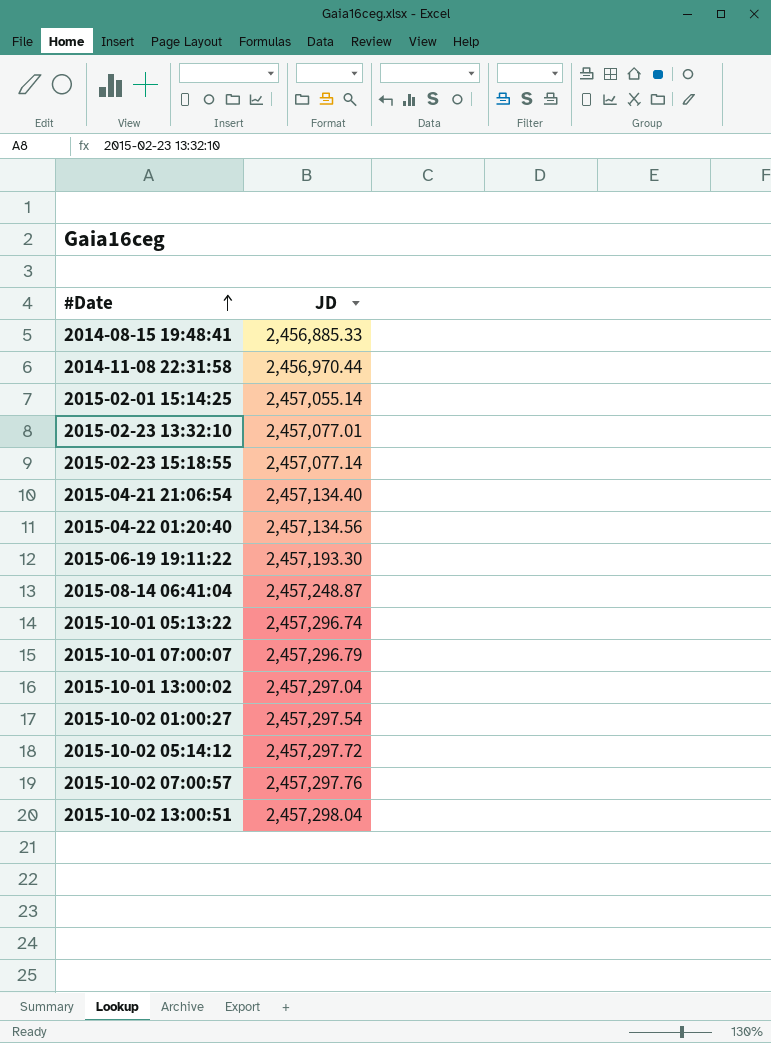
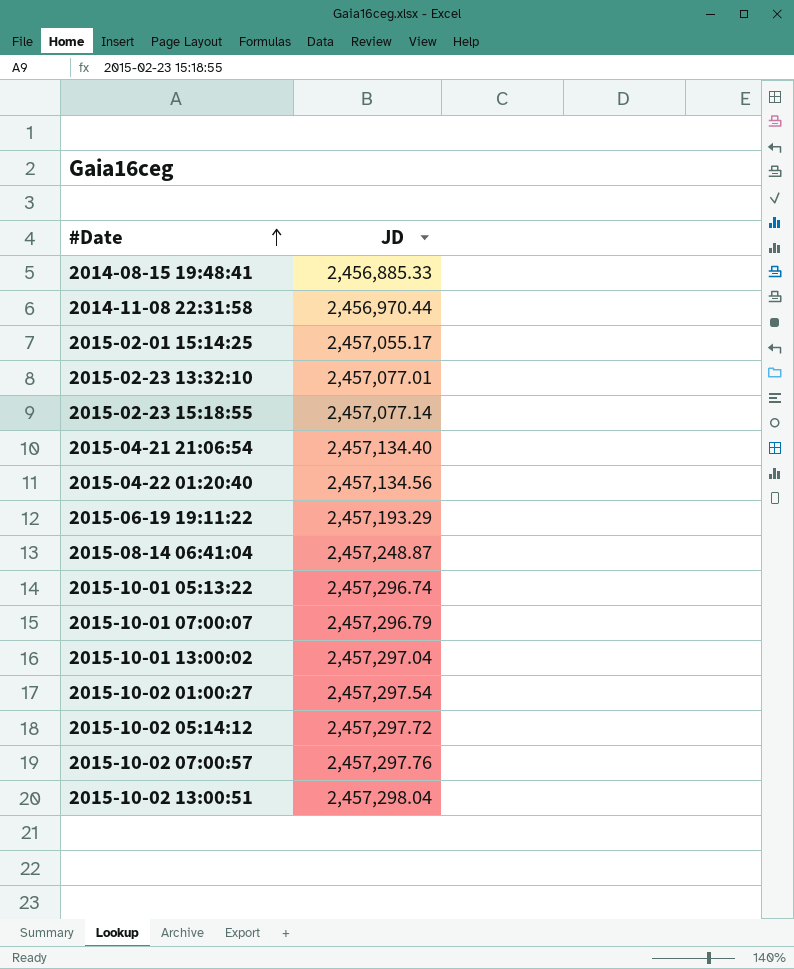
2015-02-01 15:14:25 | JD: 2,457,055.14 -> 2,457,055.17
2015-06-19 19:11:22 | JD: 2,457,193.30 -> 2,457,193.29

